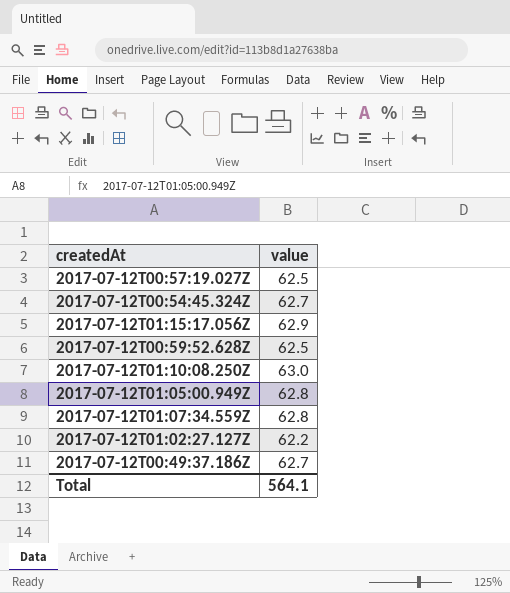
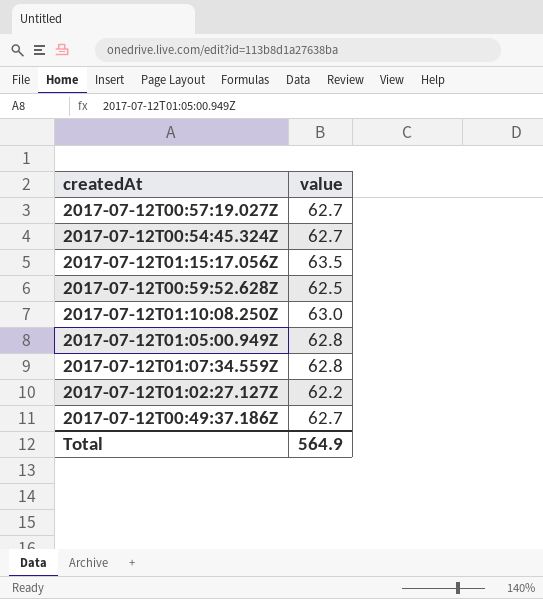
2017-07-12T00:57:19.027Z | value: 62.5 -> 62.7
2017-07-12T01:15:17.056Z | value: 62.9 -> 63.5
Total | value: 564.1 -> 564.9

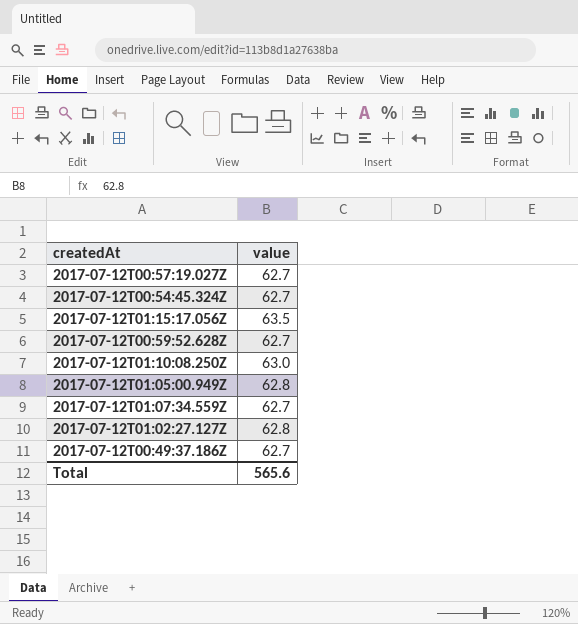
2017-07-12T00:59:52.628Z | value: 62.5 -> 62.7
2017-07-12T01:07:34.559Z | value: 62.8 -> 62.7
2017-07-12T01:02:27.127Z | value: 62.2 -> 62.8
Total | value: 564.9 -> 565.6

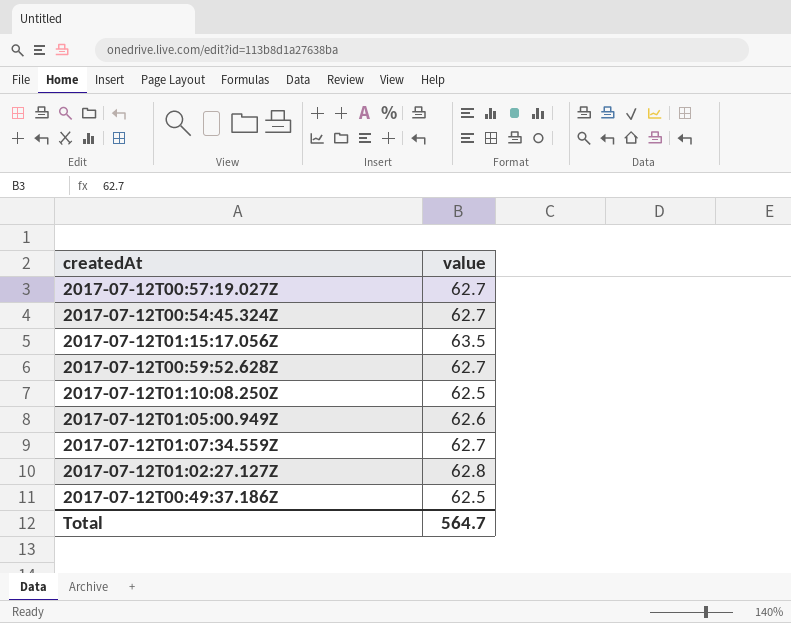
2017-07-12T01:10:08.250Z | value: 63.0 -> 62.5
2017-07-12T01:05:00.949Z | value: 62.8 -> 62.6
2017-07-12T00:49:37.186Z | value: 62.7 -> 62.5
Total | value: 565.6 -> 564.7

